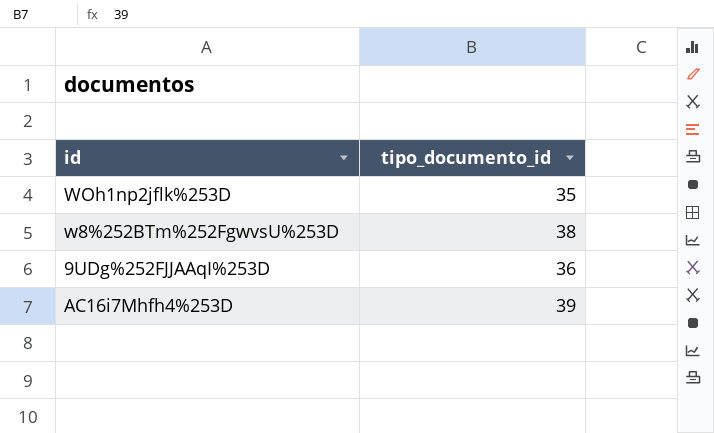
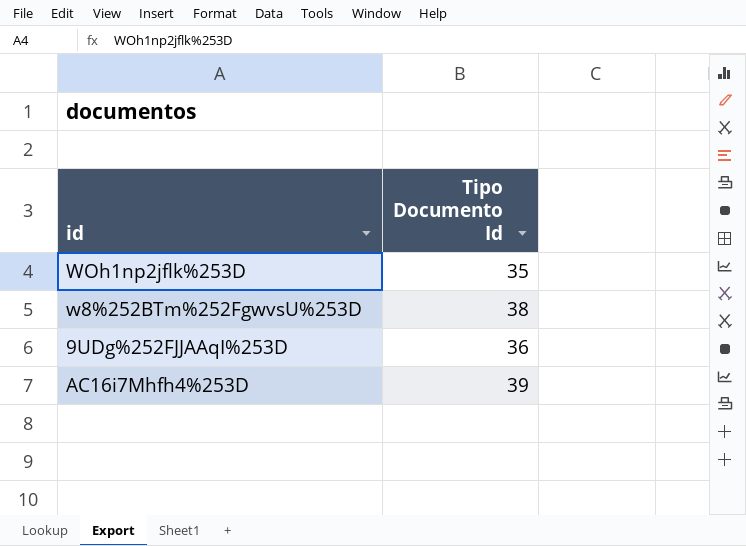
column name: tipo_documento_id -> Tipo Documento Id

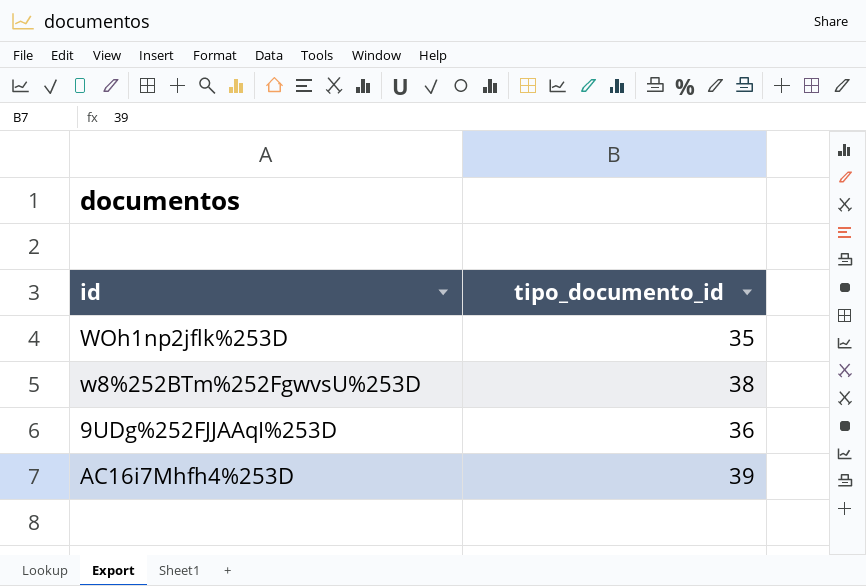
column name: Tipo Documento Id -> tipo_documento_id

